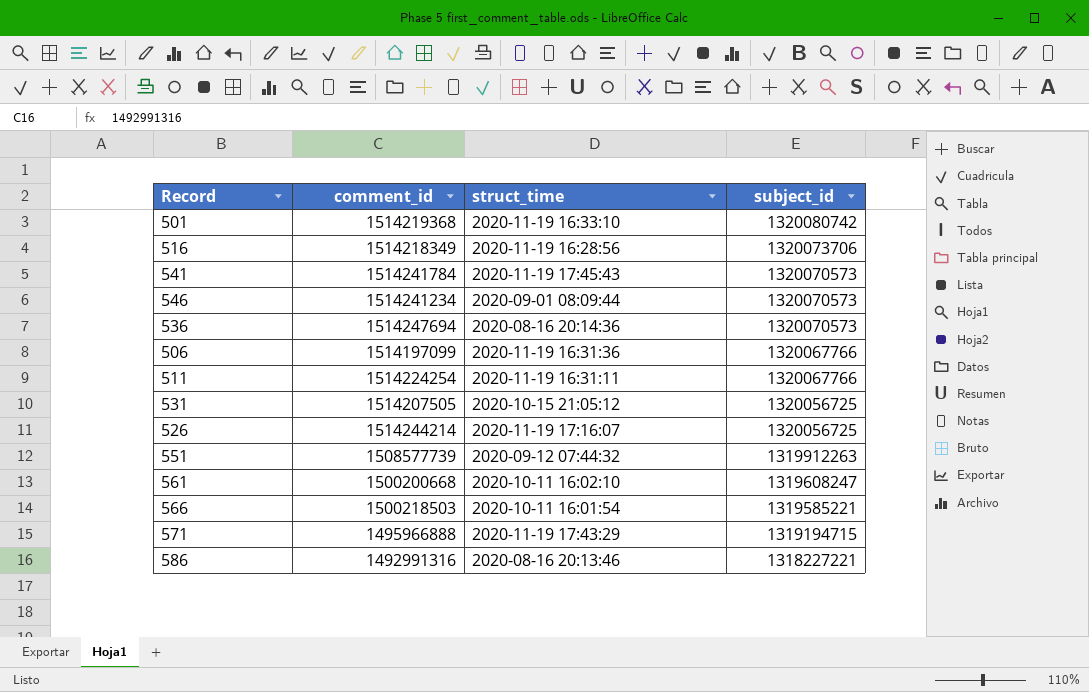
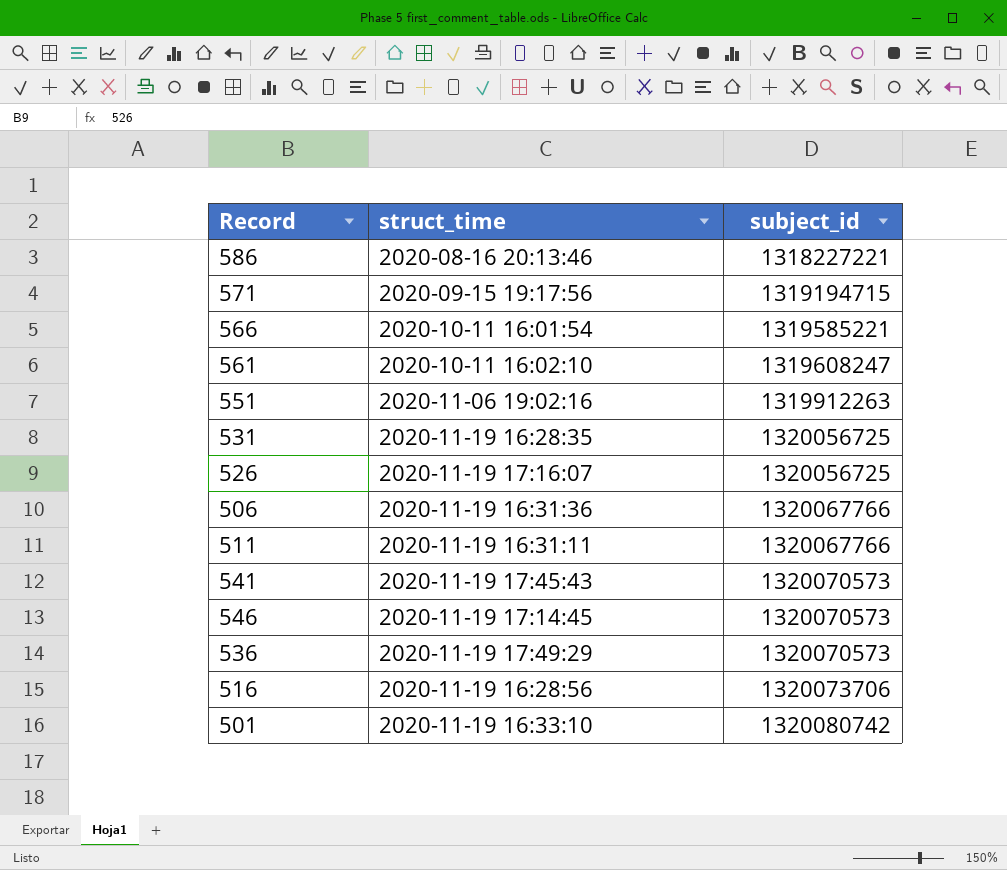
row order: subject_id descending -> subject_id ascending
column comment_id | position: 2 -> none
571 | struct_time: 2020-11-19 17:43:29 -> 2020-09-15 19:17:56
551 | struct_time: 2020-09-12 07:44:32 -> 2020-11-06 19:02:16
531 | struct_time: 2020-10-15 21:05:12 -> 2020-11-19 16:28:35
546 | struct_time: 2020-09-01 08:09:44 -> 2020-11-19 17:14:45
536 | struct_time: 2020-08-16 20:14:36 -> 2020-11-19 17:49:29

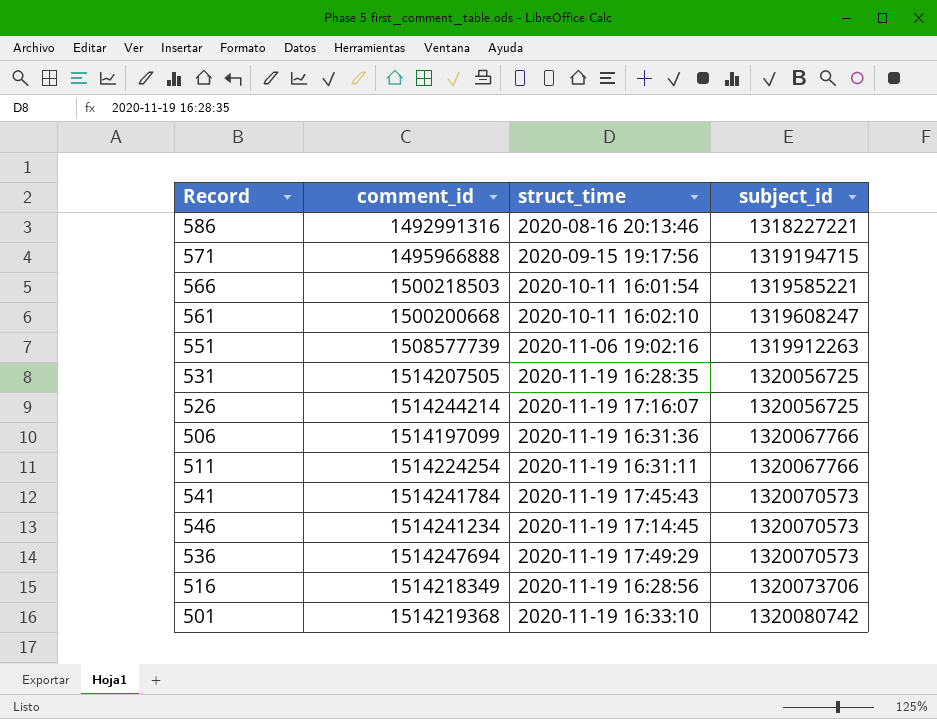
column comment_id | position: none -> 2

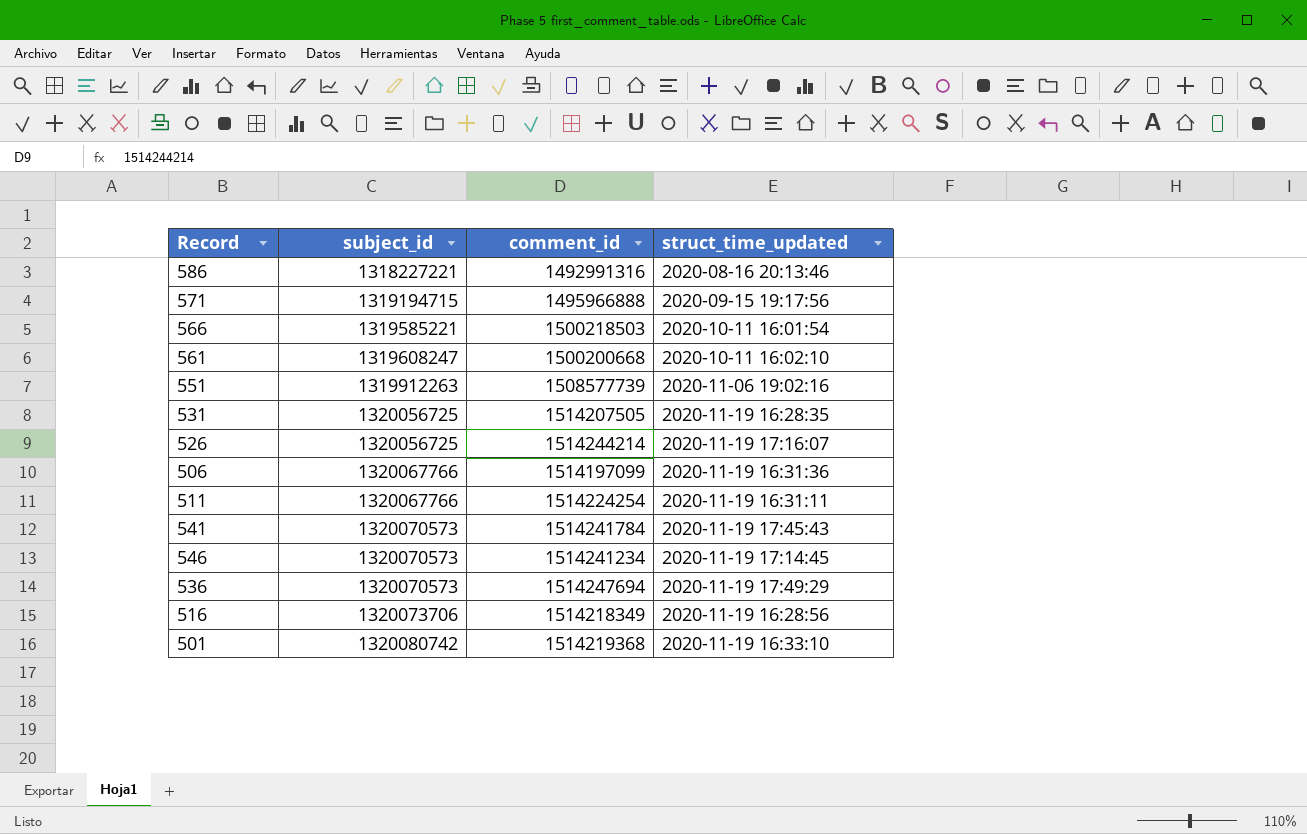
column subject_id | position: 4 -> 2
column name: struct_time -> struct_time_updated

